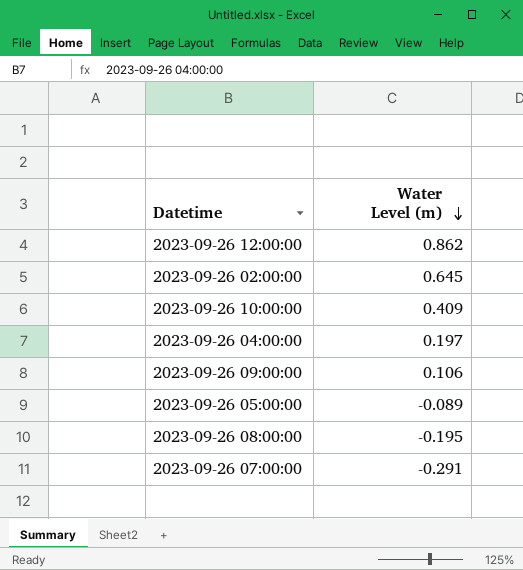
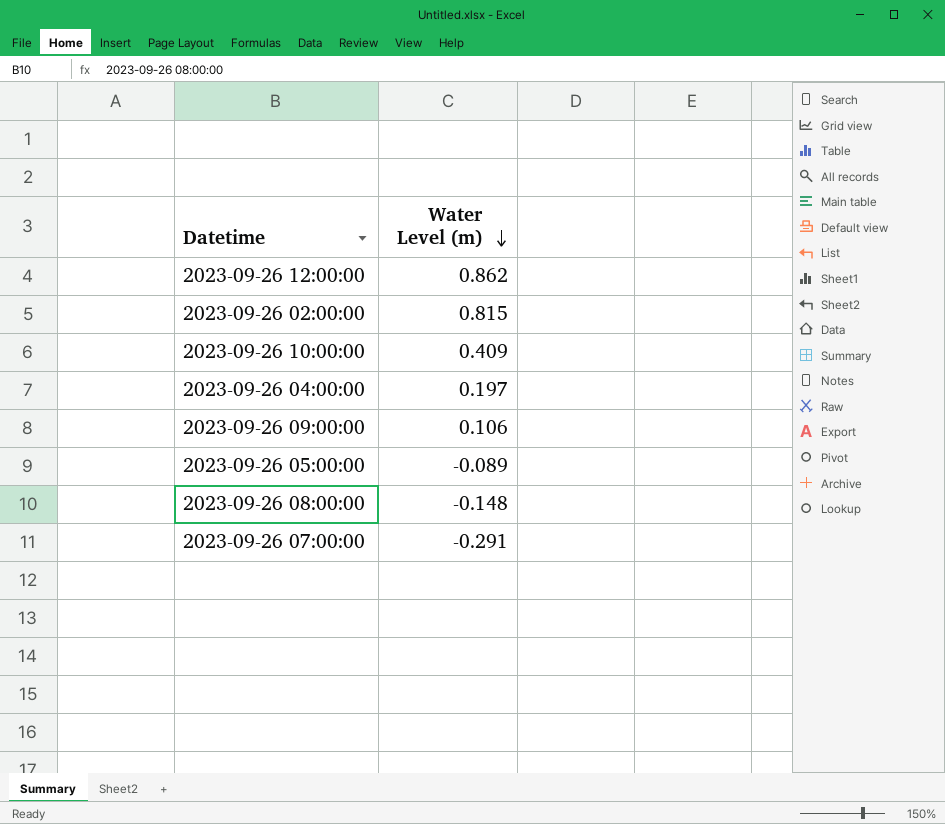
2023-09-26 02:00:00 | Water Level (m): 0.645 -> 0.815
2023-09-26 08:00:00 | Water Level (m): -0.195 -> -0.148

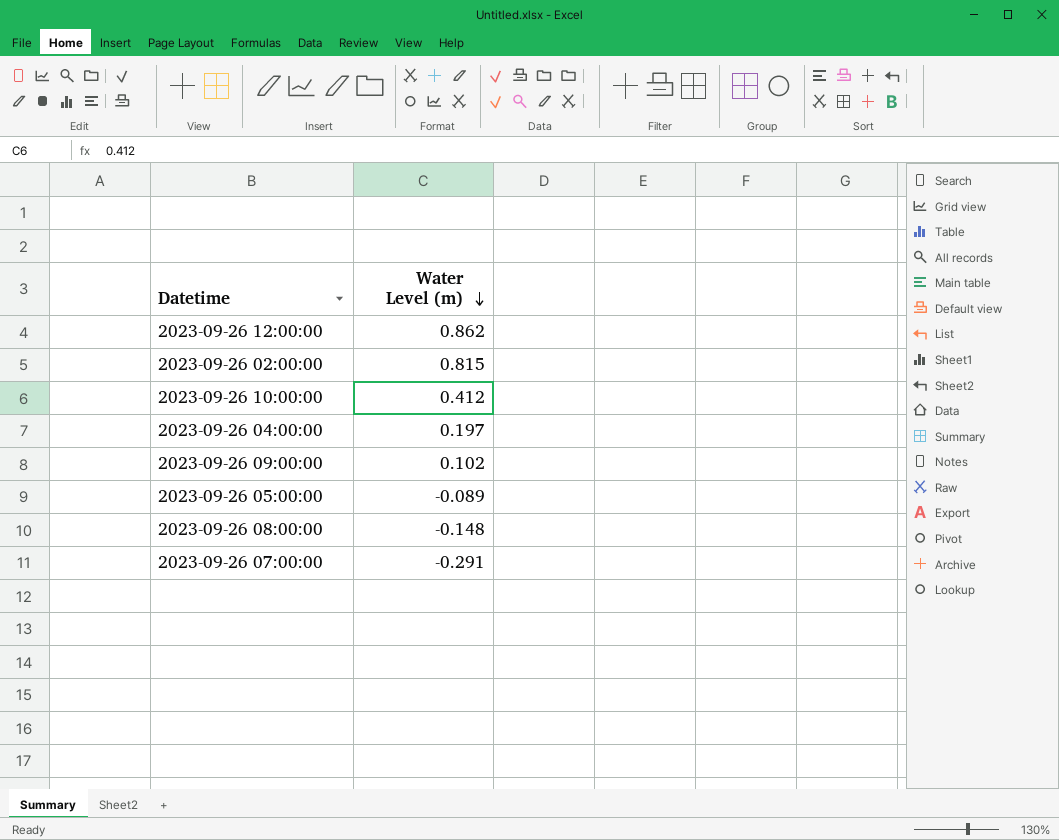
2023-09-26 10:00:00 | Water Level (m): 0.409 -> 0.412
2023-09-26 09:00:00 | Water Level (m): 0.106 -> 0.102

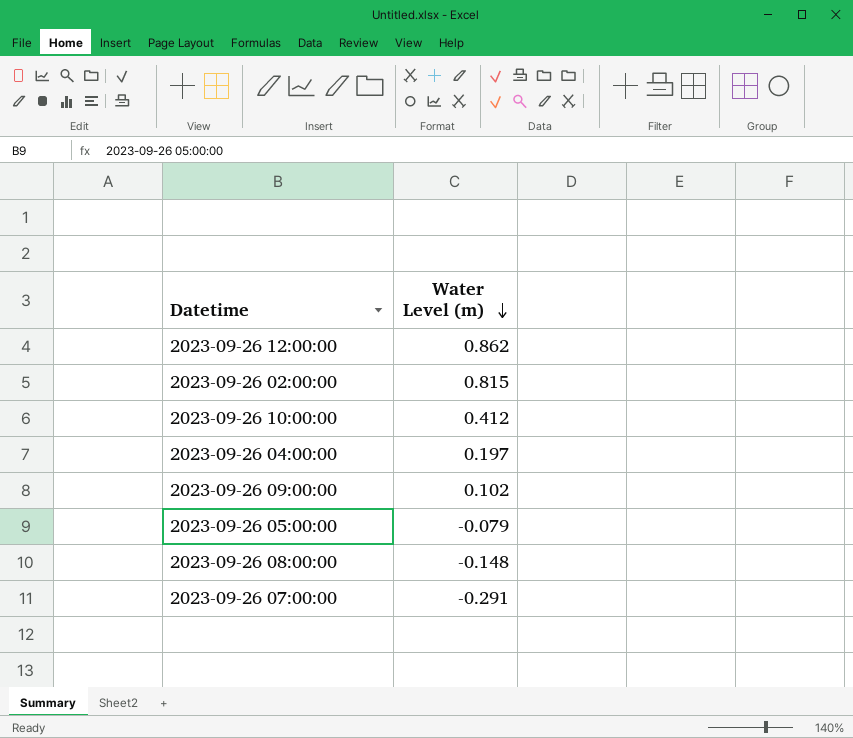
2023-09-26 05:00:00 | Water Level (m): -0.089 -> -0.079

